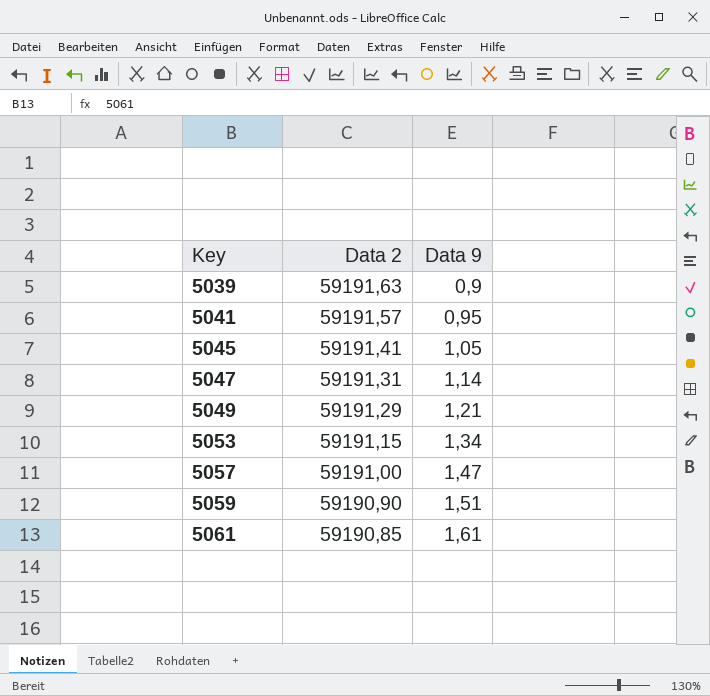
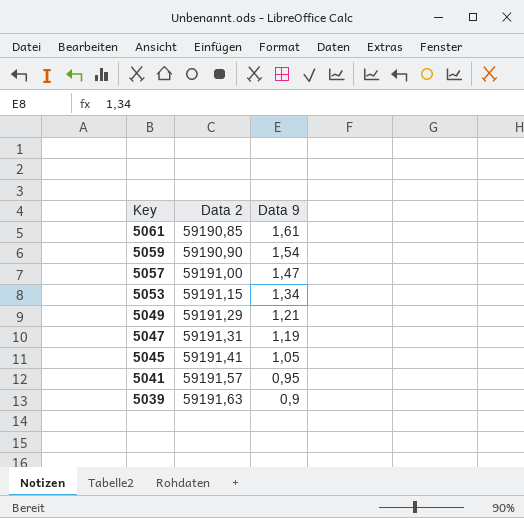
row order: Key ascending -> Key descending
5059 | Data 9: 1,51 -> 1,54
5047 | Data 9: 1,14 -> 1,19

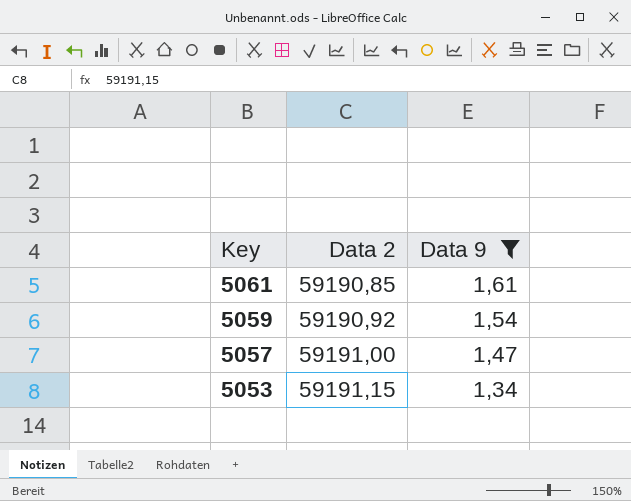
filter: none -> Data 9 >= 1,34
5059 | Data 2: 59190,90 -> 59190,92

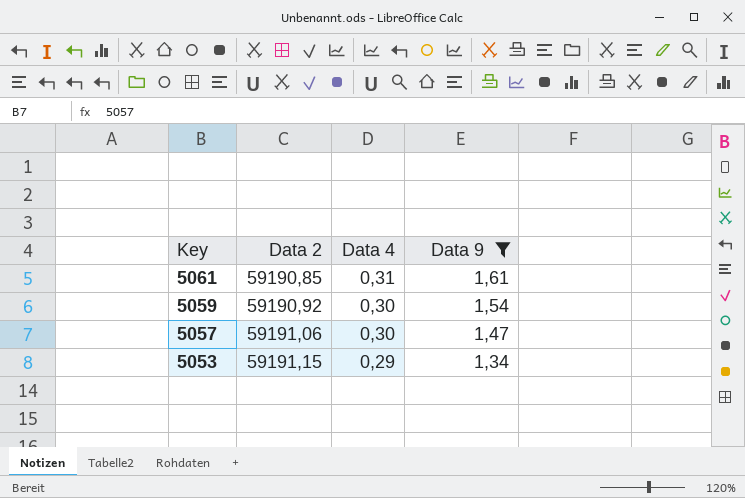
column Data 4 | position: none -> 3
5057 | Data 2: 59191,00 -> 59191,06

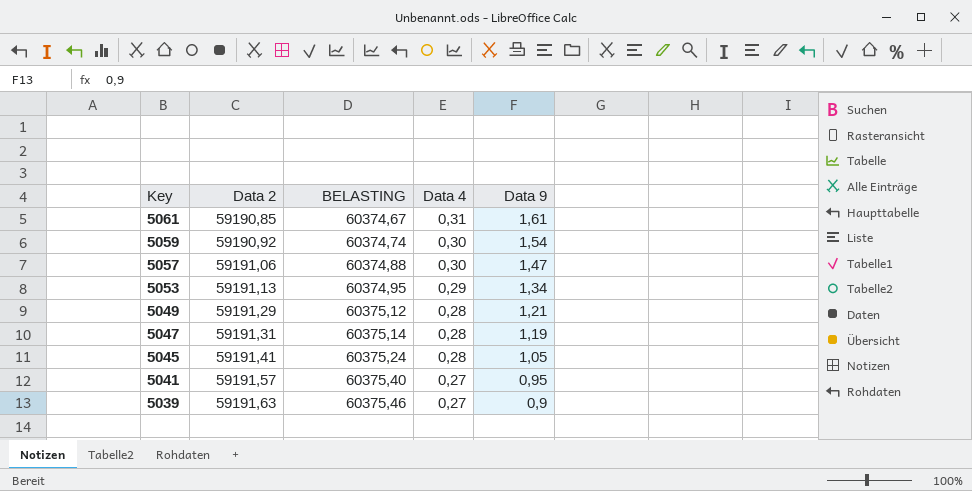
filter: Data 9 >= 1,34 -> none
column BELASTING | formula: none -> [Data 2] * 1,02
5053 | Data 2: 59191,15 -> 59191,13

